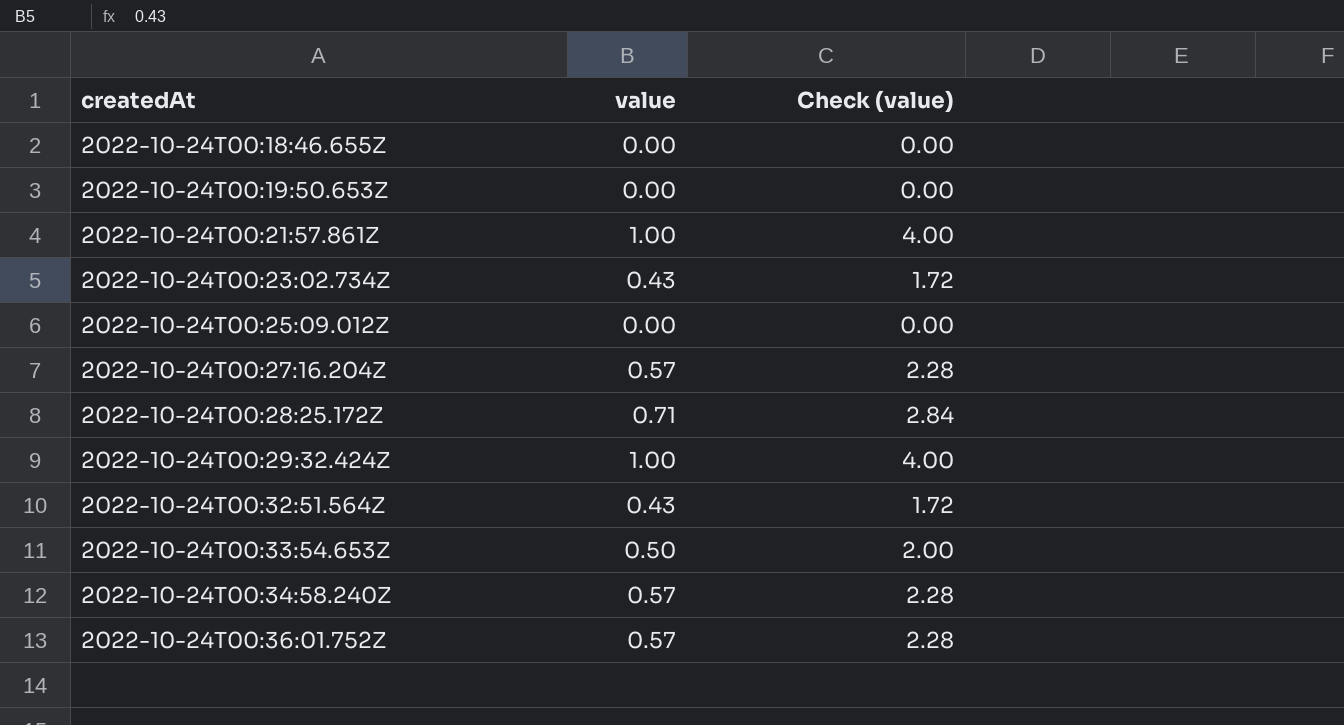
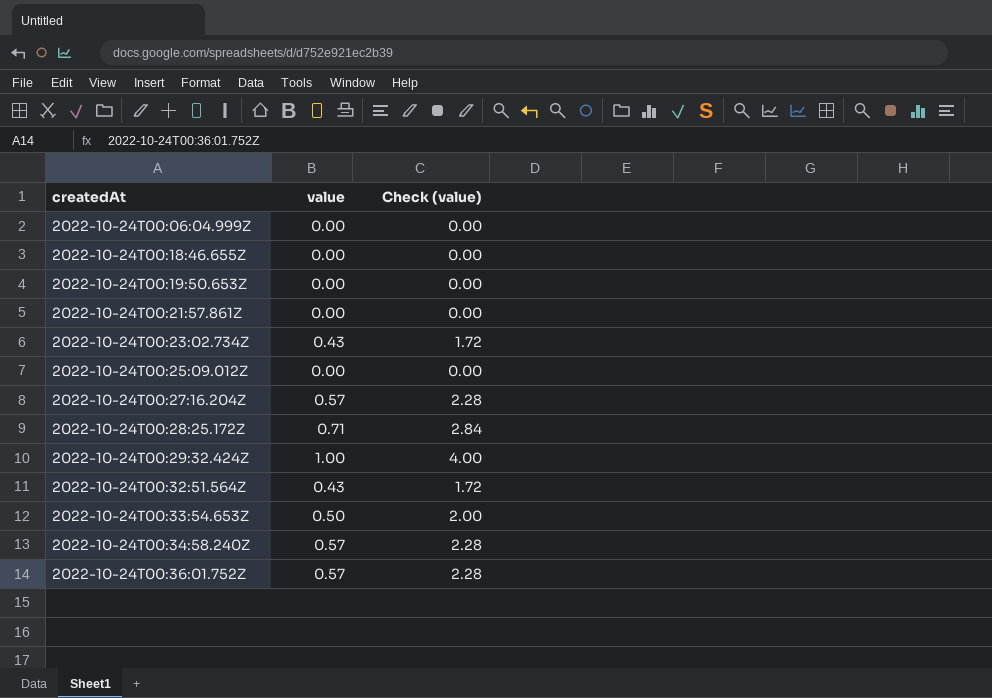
row 2022-10-24T00:06:04.999Z: none -> 0.00 | 0.00
2022-10-24T00:21:57.861Z | value: 1.00 -> 0.00
2022-10-24T00:21:57.861Z | Check (value): 4.00 -> 0.00

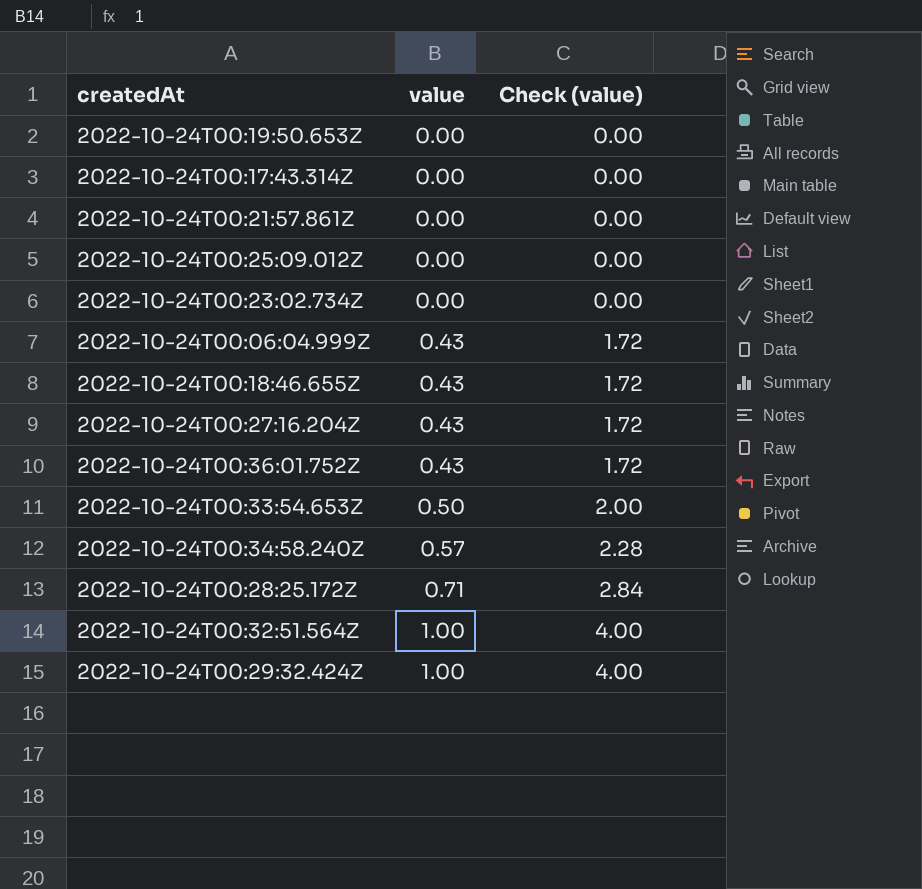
row order: createdAt ascending -> value ascending
row 2022-10-24T00:17:43.314Z: none -> 0.00 | 0.00
2022-10-24T00:23:02.734Z | value: 0.43 -> 0.00
2022-10-24T00:23:02.734Z | Check (value): 1.72 -> 0.00
2022-10-24T00:06:04.999Z | value: 0.00 -> 0.43
2022-10-24T00:06:04.999Z | Check (value): 0.00 -> 1.72
2022-10-24T00:18:46.655Z | value: 0.00 -> 0.43
2022-10-24T00:18:46.655Z | Check (value): 0.00 -> 1.72
2022-10-24T00:27:16.204Z | value: 0.57 -> 0.43
2022-10-24T00:27:16.204Z | Check (value): 2.28 -> 1.72
2022-10-24T00:36:01.752Z | value: 0.57 -> 0.43
2022-10-24T00:36:01.752Z | Check (value): 2.28 -> 1.72
2022-10-24T00:32:51.564Z | value: 0.43 -> 1.00
2022-10-24T00:32:51.564Z | Check (value): 1.72 -> 4.00

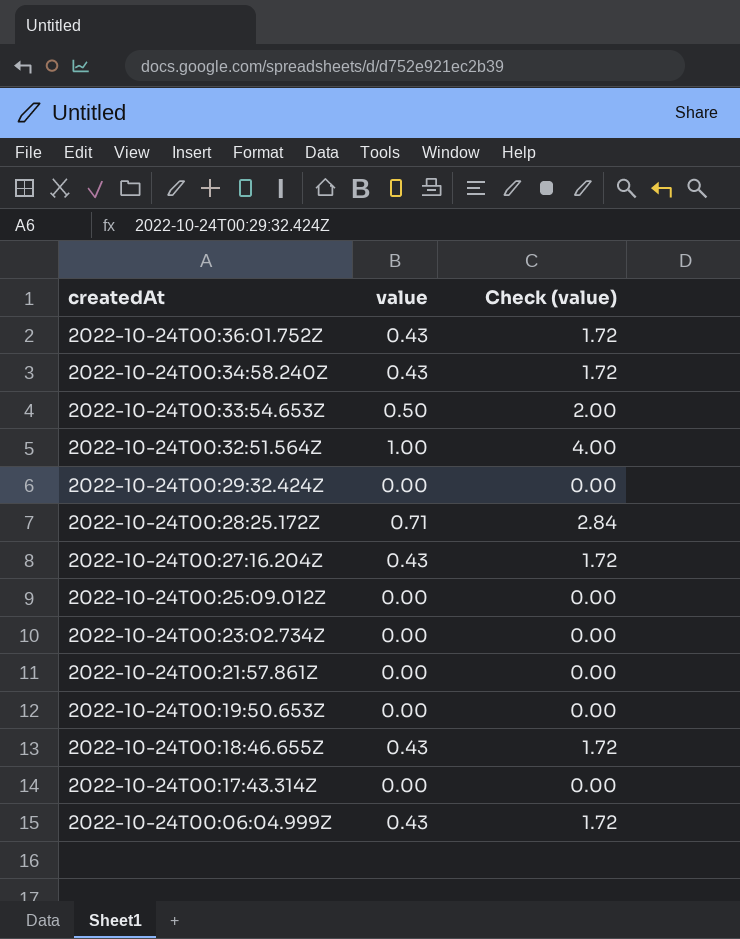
row order: value ascending -> createdAt descending
2022-10-24T00:34:58.240Z | value: 0.57 -> 0.43
2022-10-24T00:34:58.240Z | Check (value): 2.28 -> 1.72
2022-10-24T00:29:32.424Z | value: 1.00 -> 0.00
2022-10-24T00:29:32.424Z | Check (value): 4.00 -> 0.00

